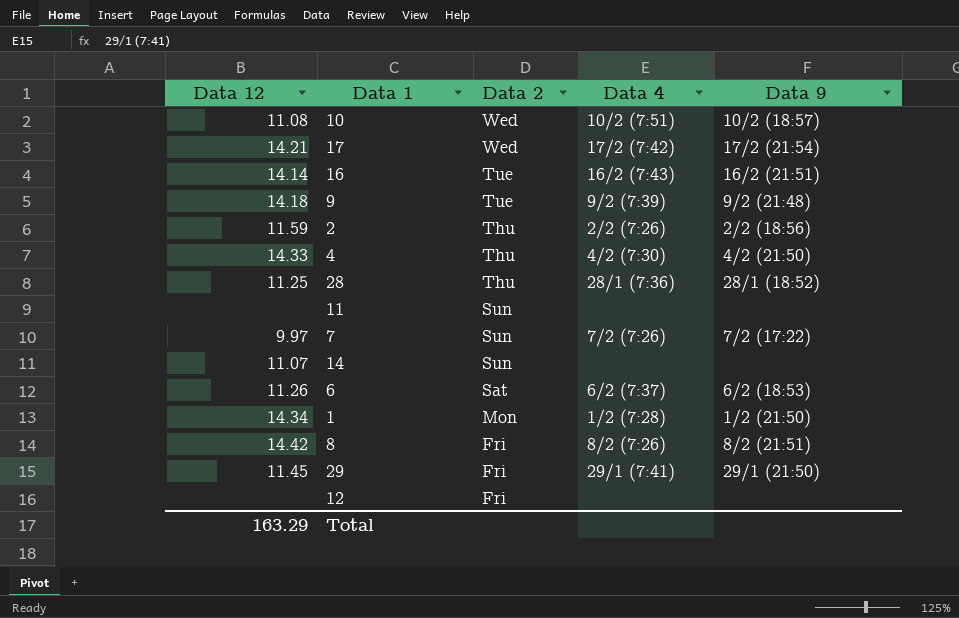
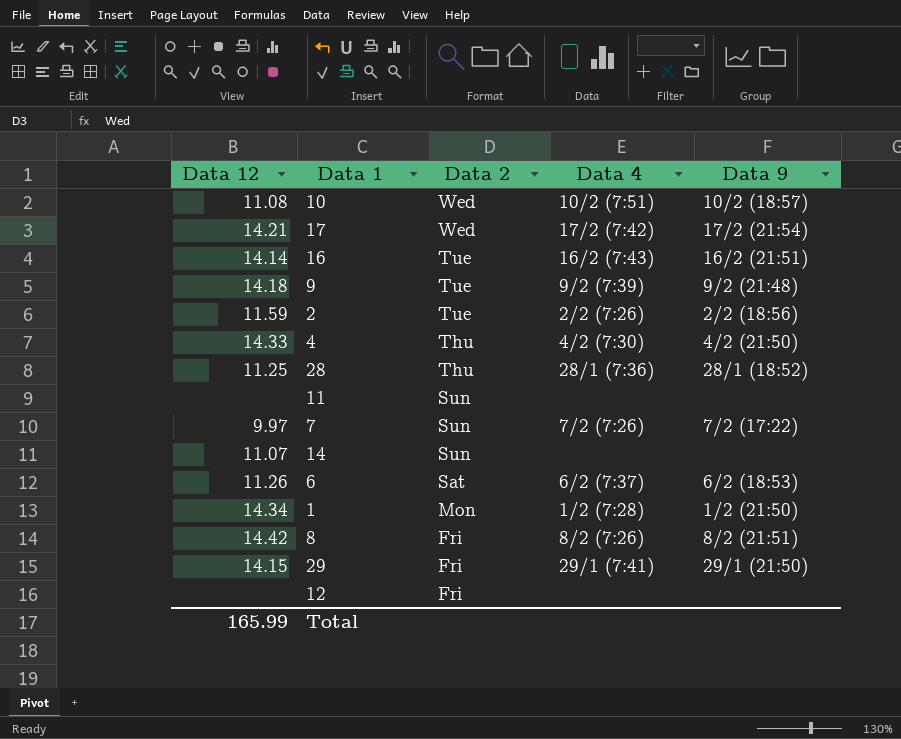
2 | Data 2: Thu -> Tue
29 | Data 12: 11.45 -> 14.15
Total | Data 12: 163.29 -> 165.99

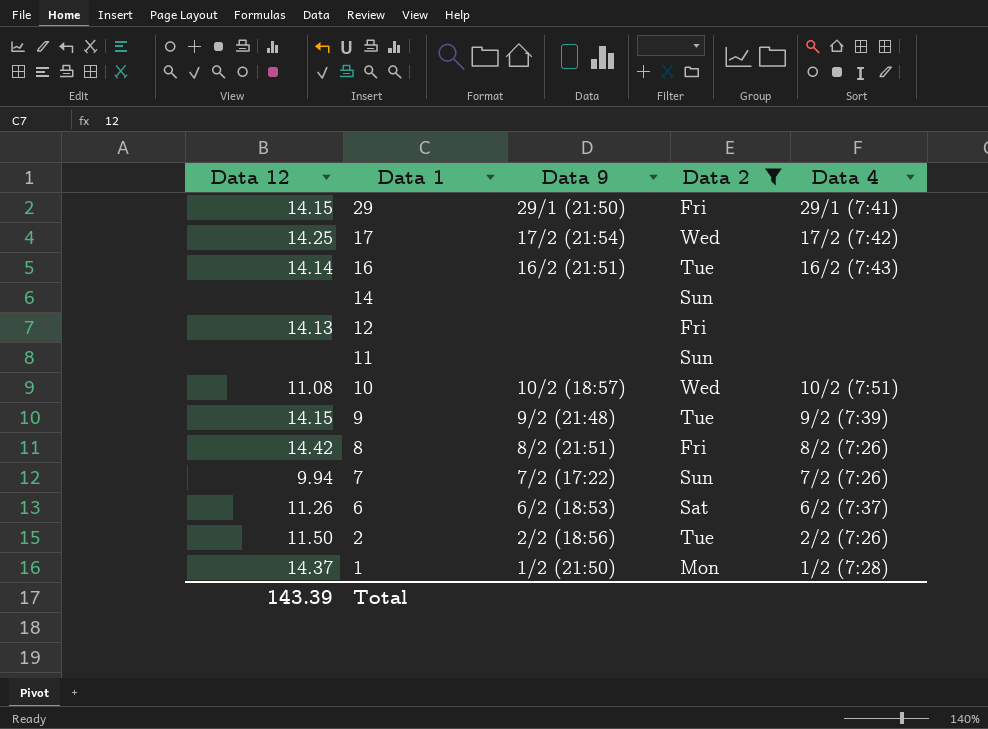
filter: none -> Data 2 != Thu
row order: Data 2 descending -> Data 1 descending
column Data 9 | position: 5 -> 3
17 | Data 12: 14.21 -> 14.25
14 | Data 12: 11.07 -> none
12 | Data 12: none -> 14.13
9 | Data 12: 14.18 -> 14.15
7 | Data 12: 9.97 -> 9.94
2 | Data 12: 11.59 -> 11.50
1 | Data 12: 14.34 -> 14.37
Total | Data 12: 165.99 -> 143.39

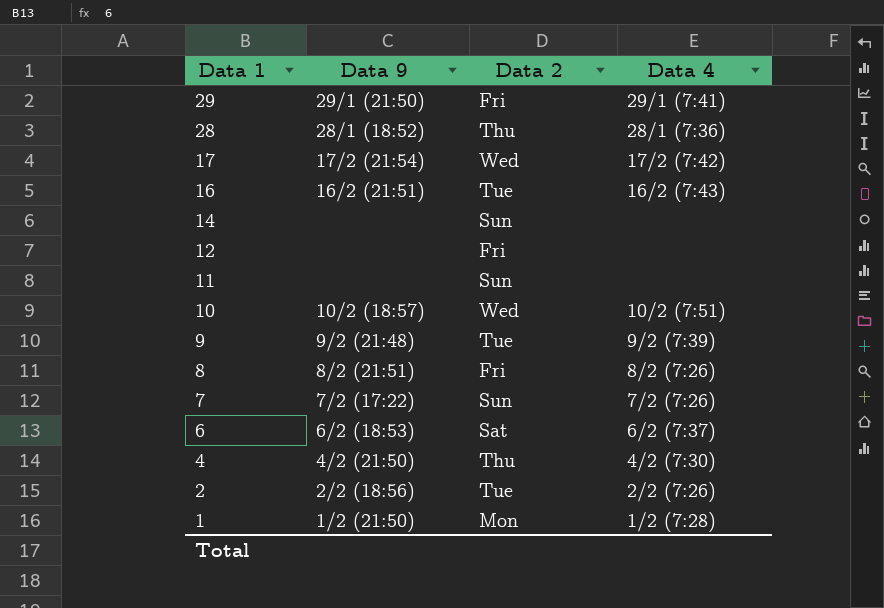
filter: Data 2 != Thu -> none
column Data 12 | position: 1 -> none

